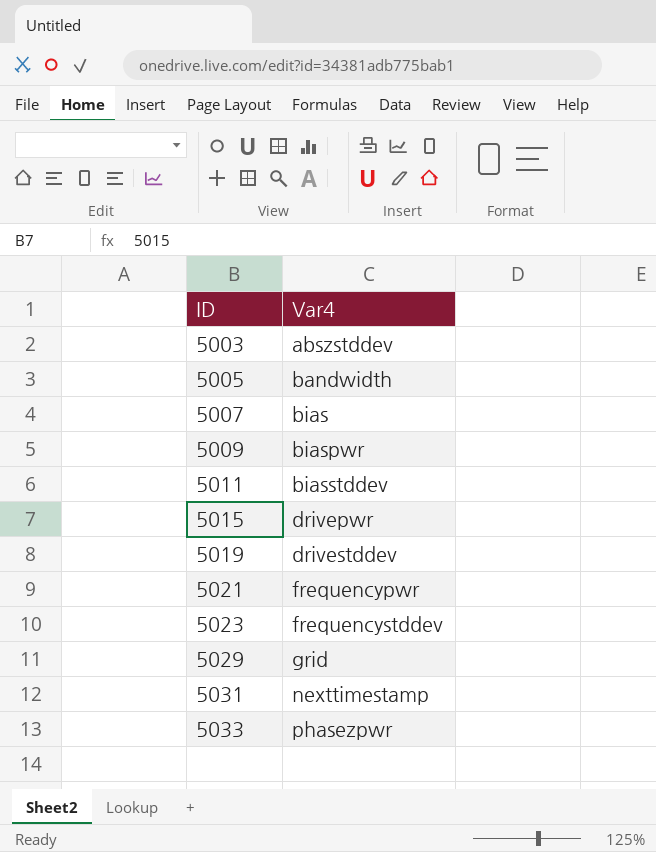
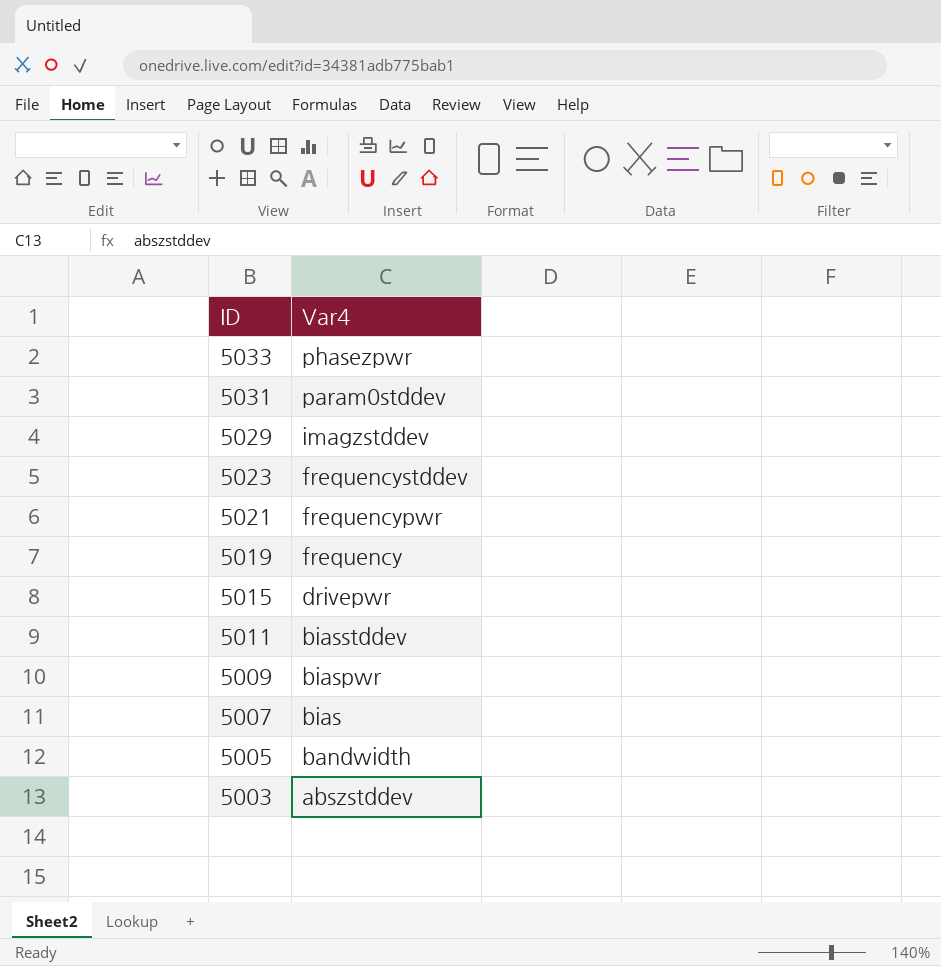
row order: ID ascending -> ID descending
5031 | Var4: nexttimestamp -> param0stddev
5029 | Var4: grid -> imagzstddev
5019 | Var4: drivestddev -> frequency

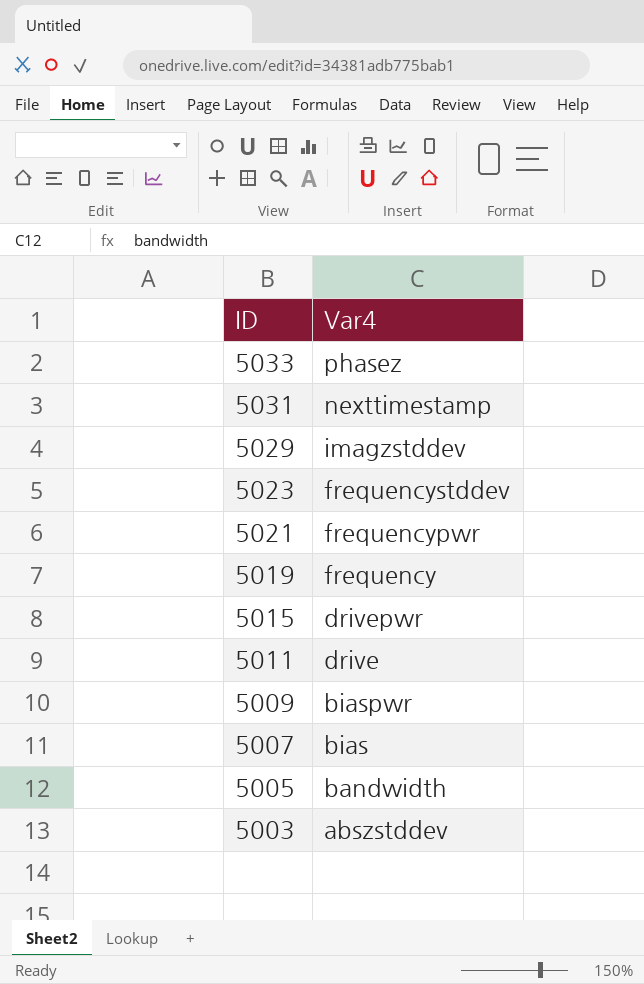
5033 | Var4: phasezpwr -> phasez
5031 | Var4: param0stddev -> nexttimestamp
5011 | Var4: biasstddev -> drive

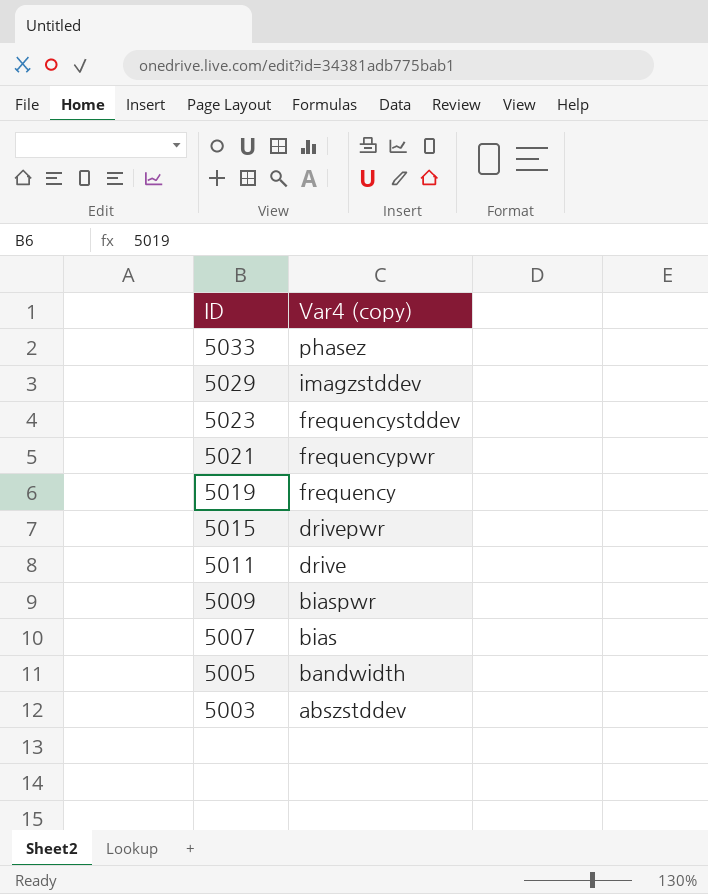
column name: Var4 -> Var4 (copy)
row 5031: nexttimestamp -> none

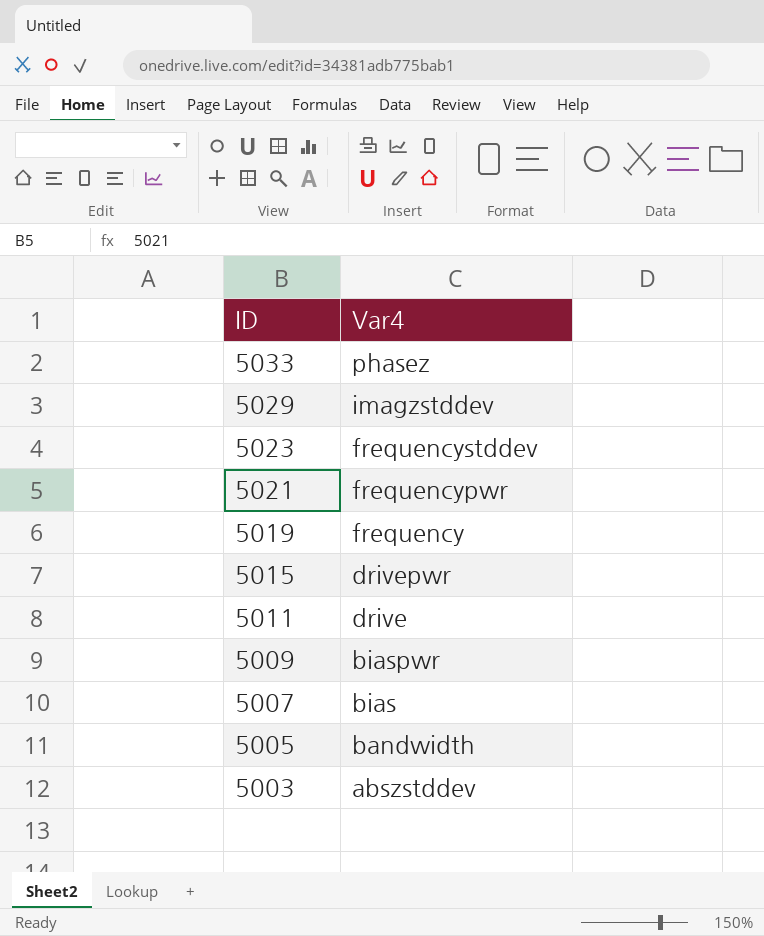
column name: Var4 (copy) -> Var4

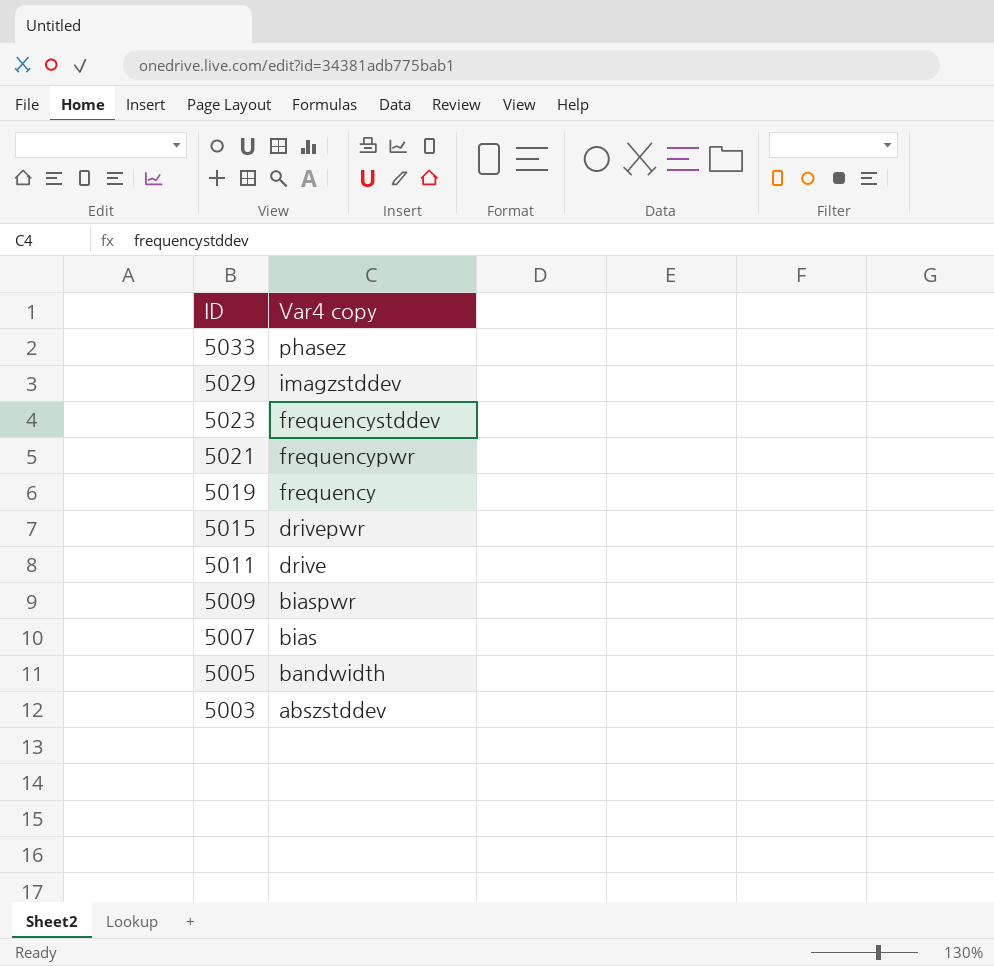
column name: Var4 -> Var4 copy

